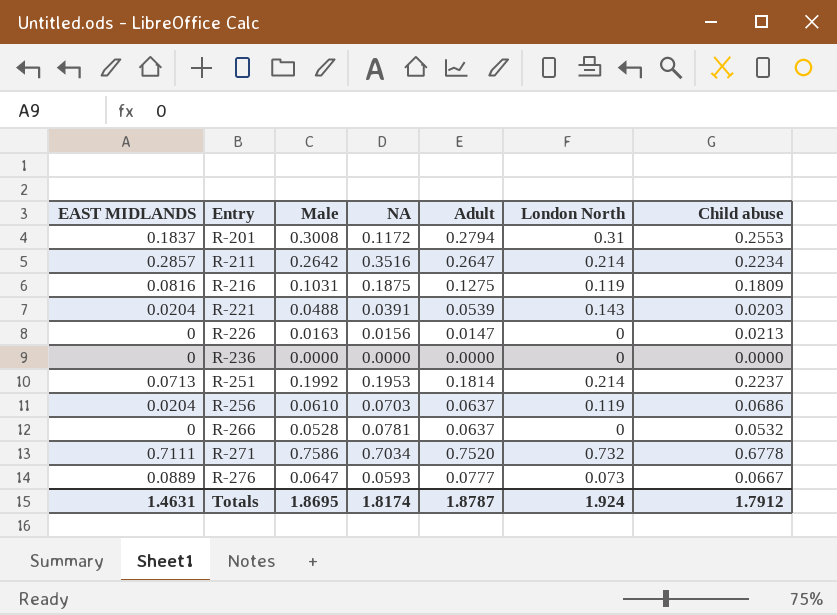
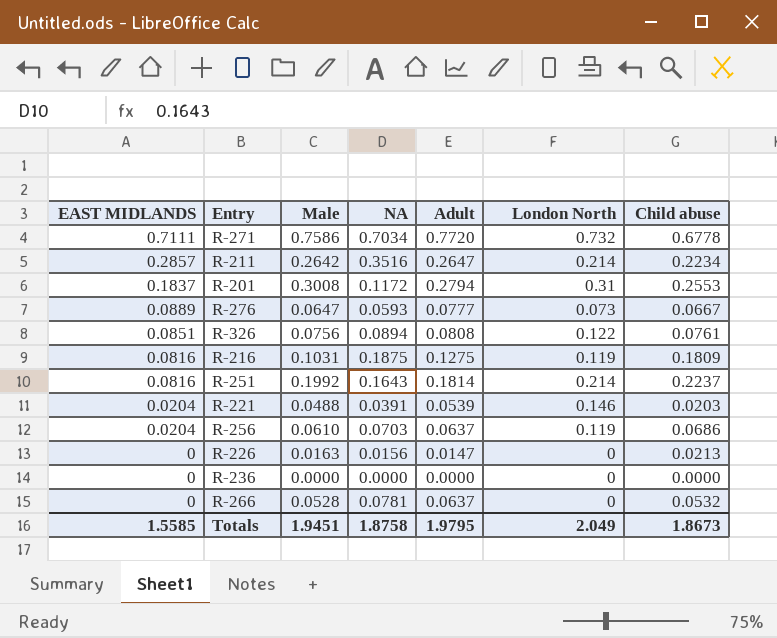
row order: Entry ascending -> EAST MIDLANDS descending
R-271 | Adult: 0.7520 -> 0.7720
row R-326: none -> 0.0851 | 0.0756 | 0.0894 | 0.0808 | 0.122 | 0.0761
R-251 | EAST MIDLANDS: 0.0713 -> 0.0816
R-251 | NA: 0.1953 -> 0.1643
R-221 | London North: 0.143 -> 0.146
Totals | EAST MIDLANDS: 1.4631 -> 1.5585
Totals | Male: 1.8695 -> 1.9451
Totals | NA: 1.8174 -> 1.8758
Totals | Adult: 1.8787 -> 1.9795
Totals | London North: 1.924 -> 2.049
Totals | Child abuse: 1.7912 -> 1.8673

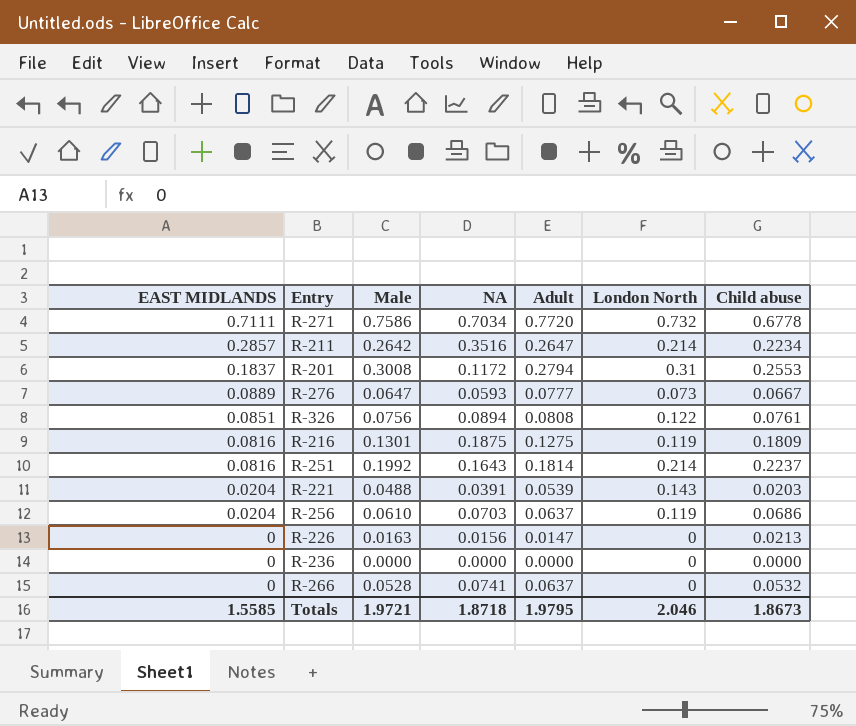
R-216 | Male: 0.1031 -> 0.1301
R-221 | London North: 0.146 -> 0.143
R-266 | NA: 0.0781 -> 0.0741
Totals | Male: 1.9451 -> 1.9721
Totals | NA: 1.8758 -> 1.8718
Totals | London North: 2.049 -> 2.046

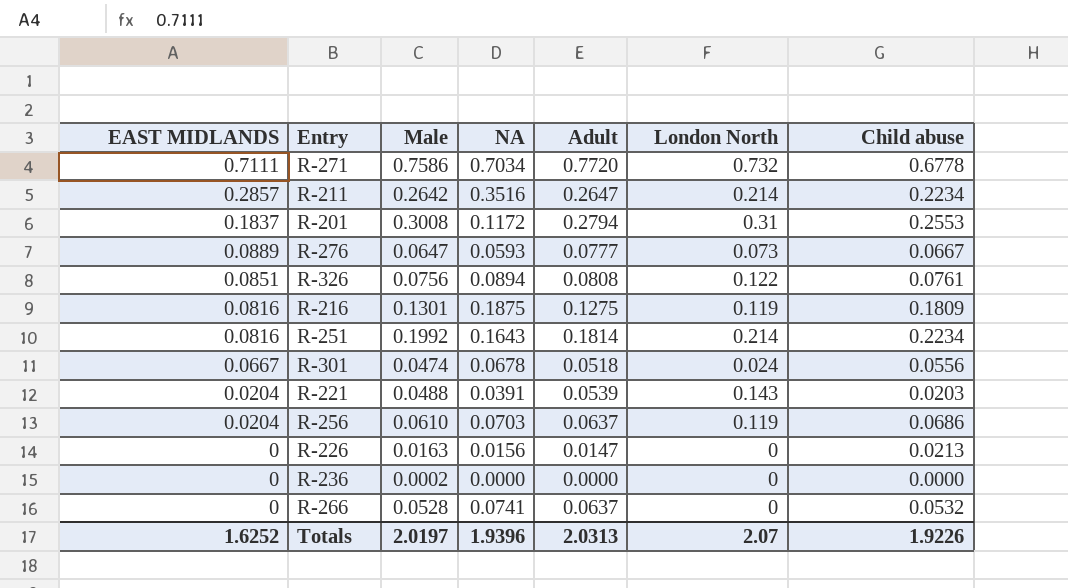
R-251 | Child abuse: 0.2237 -> 0.2234
row R-301: none -> 0.0667 | 0.0474 | 0.0678 | 0.0518 | 0.024 | 0.0556
R-236 | Male: 0.0000 -> 0.0002
Totals | EAST MIDLANDS: 1.5585 -> 1.6252
Totals | Male: 1.9721 -> 2.0197
Totals | NA: 1.8718 -> 1.9396
Totals | Adult: 1.9795 -> 2.0313
Totals | London North: 2.046 -> 2.07
Totals | Child abuse: 1.8673 -> 1.9226

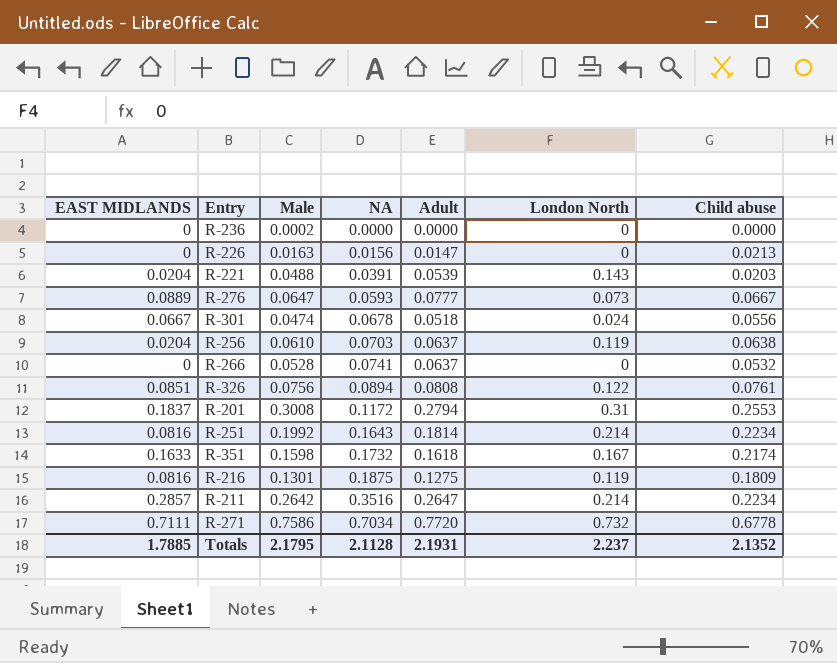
row order: EAST MIDLANDS descending -> NA ascending
R-256 | Child abuse: 0.0686 -> 0.0638
row R-351: none -> 0.1633 | 0.1598 | 0.1732 | 0.1618 | 0.167 | 0.2174
Totals | EAST MIDLANDS: 1.6252 -> 1.7885
Totals | Male: 2.0197 -> 2.1795
Totals | NA: 1.9396 -> 2.1128
Totals | Adult: 2.0313 -> 2.1931
Totals | London North: 2.07 -> 2.237
Totals | Child abuse: 1.9226 -> 2.1352

